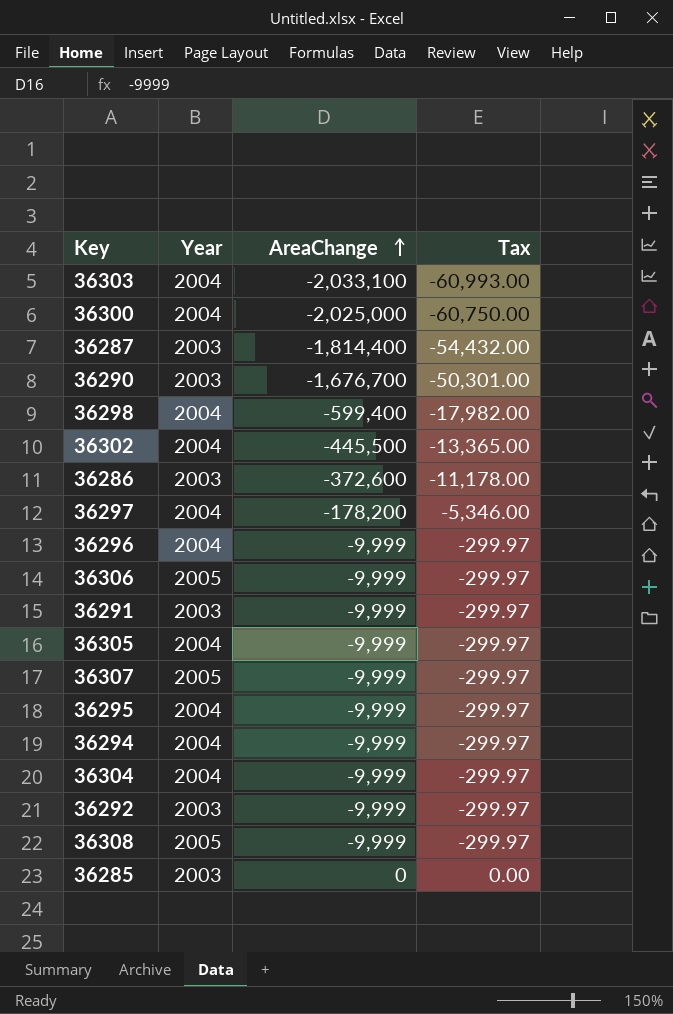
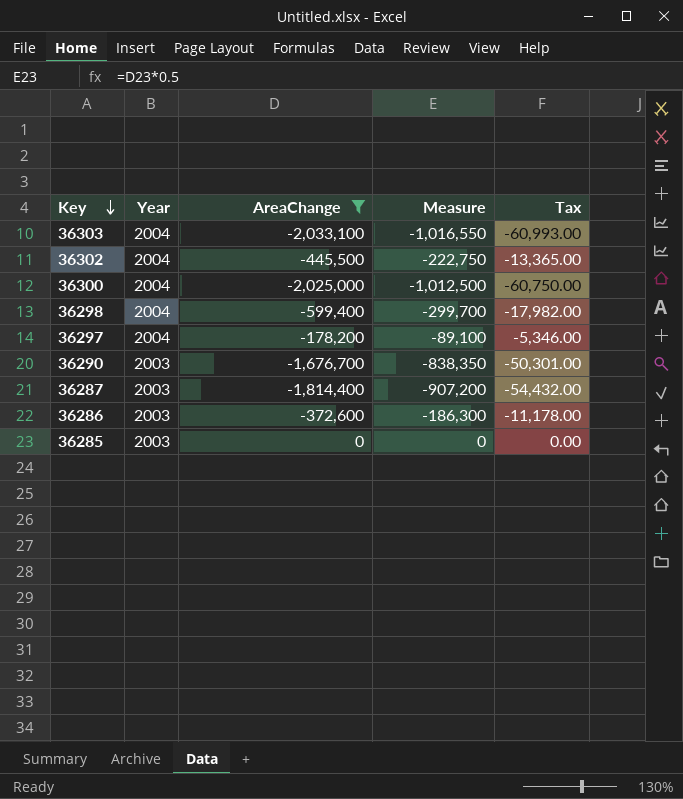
filter: none -> AreaChange != -9,999
row order: AreaChange ascending -> Key descending
column Measure | formula: none -> [AreaChange] * 0.5

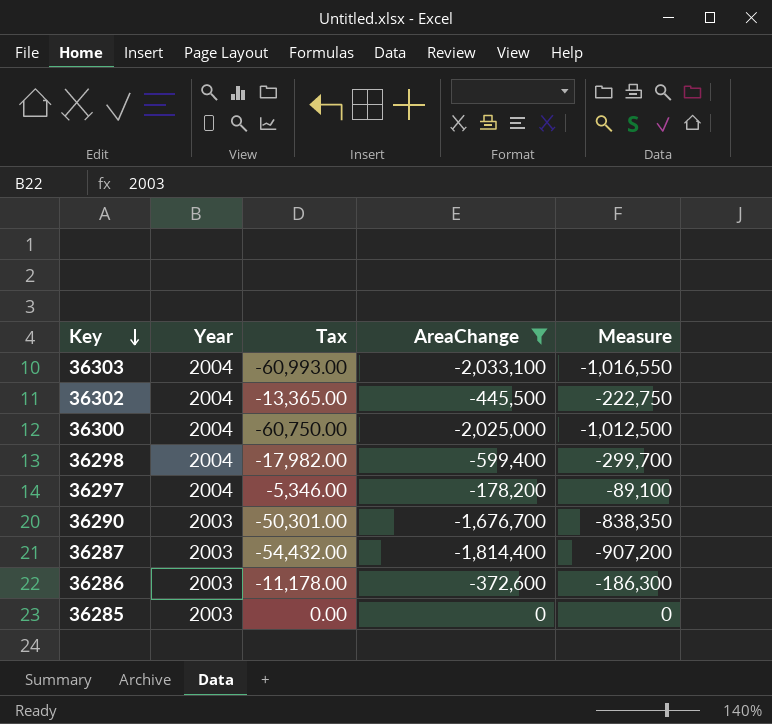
column Tax | position: 5 -> 3

